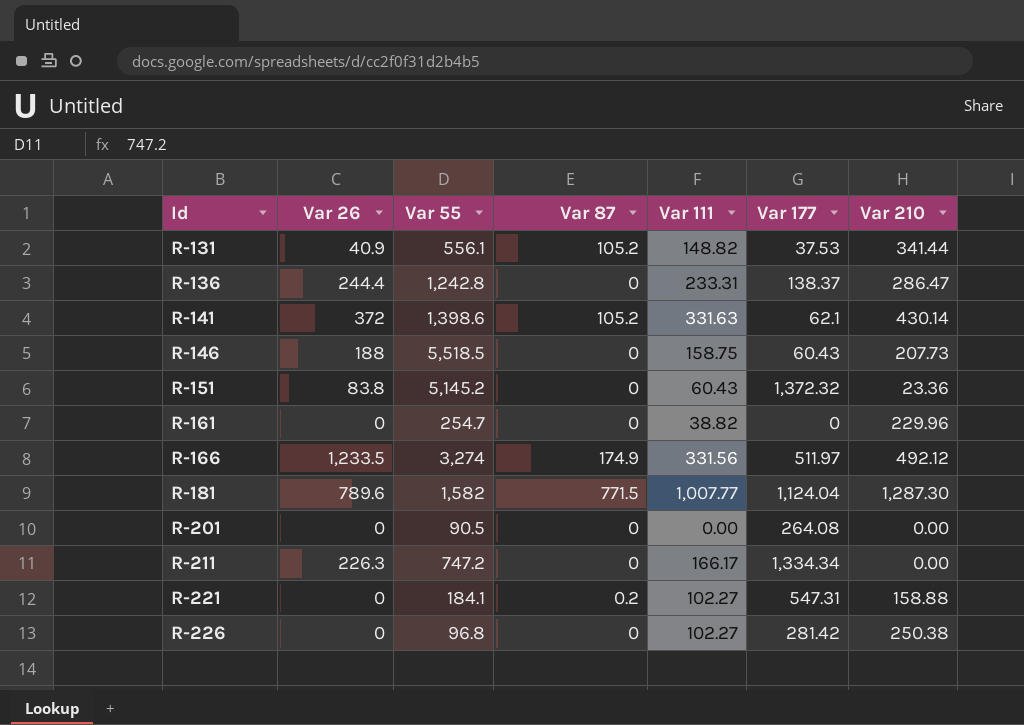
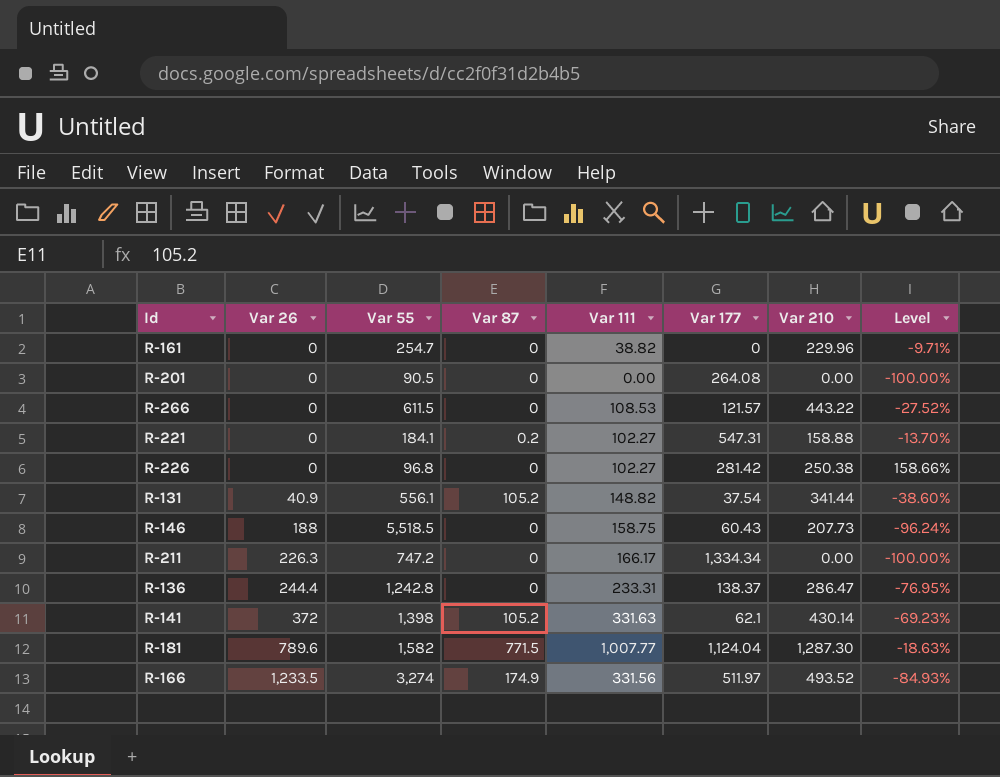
row order: Id ascending -> Var 26 ascending
column Level | formula: none -> ([Var 210] - [Var 55]) / [Var 55]
row R-151: 83.8 | 5,145.2 | 0 | 60.43 | 1,372.32 | 23.36 -> none
row R-266: none -> 0 | 611.5 | 0 | 108.53 | 121.57 | 443.22 | -27.52%
R-131 | Var 177: 37.53 -> 37.54
R-141 | Var 55: 1,398.6 -> 1,398
R-166 | Var 210: 492.12 -> 493.52

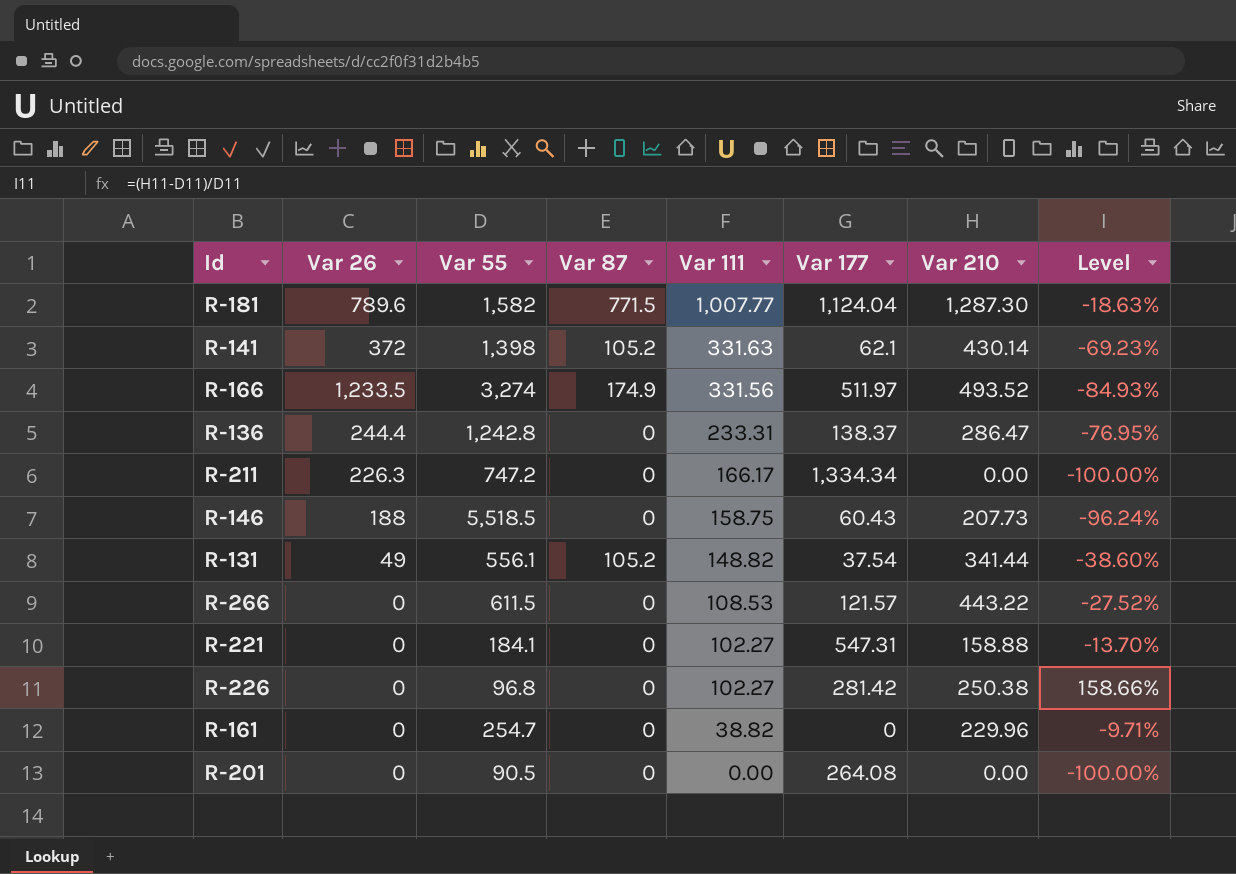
row order: Var 26 ascending -> Var 111 descending
R-131 | Var 26: 40.9 -> 49
R-221 | Var 87: 0.2 -> 0

